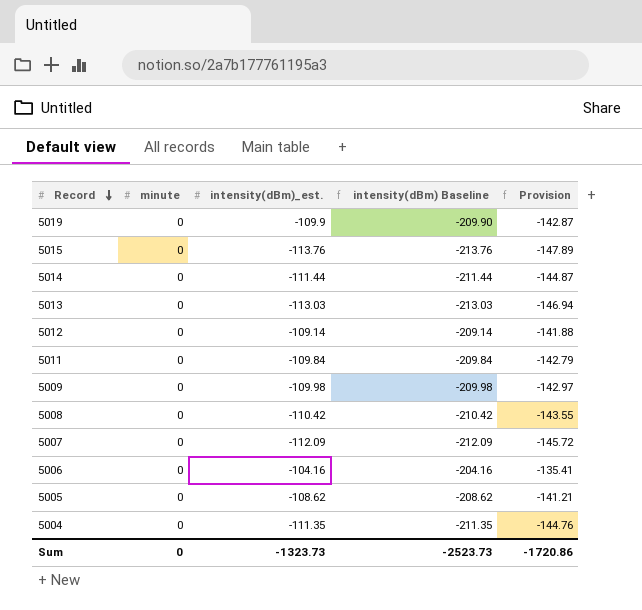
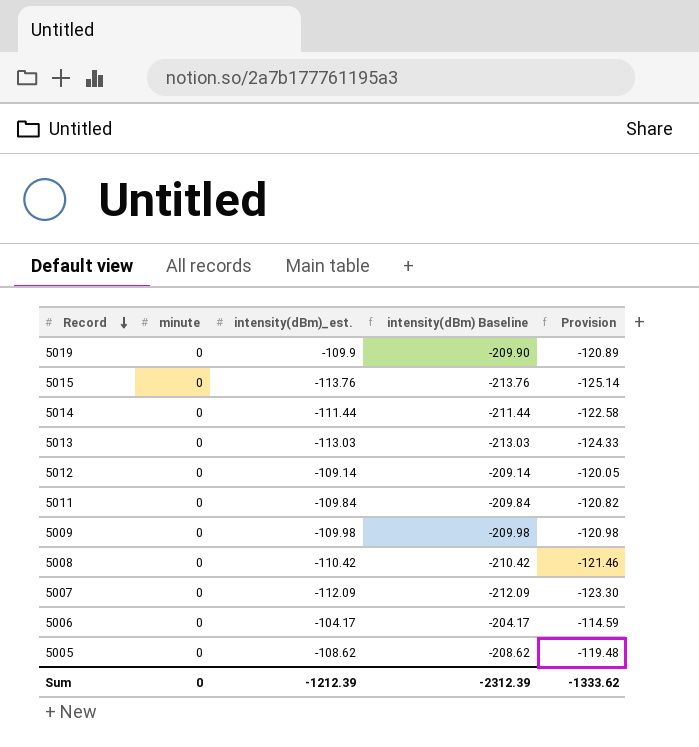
column Provision | formula: [intensity(dBm)_est.] * 1.3 -> [intensity(dBm)_est.] * 1.1
row 5004: 0 | -111.35 | -211.35 | -144.76 -> none
5006 | intensity(dBm)_est.: -104.16 -> -104.17
5006 | intensity(dBm) Baseline: -204.16 -> -204.17
Sum | intensity(dBm)_est.: -1323.73 -> -1212.39
Sum | intensity(dBm) Baseline: -2523.73 -> -2312.39
Sum | Provision: -1720.86 -> -1333.62

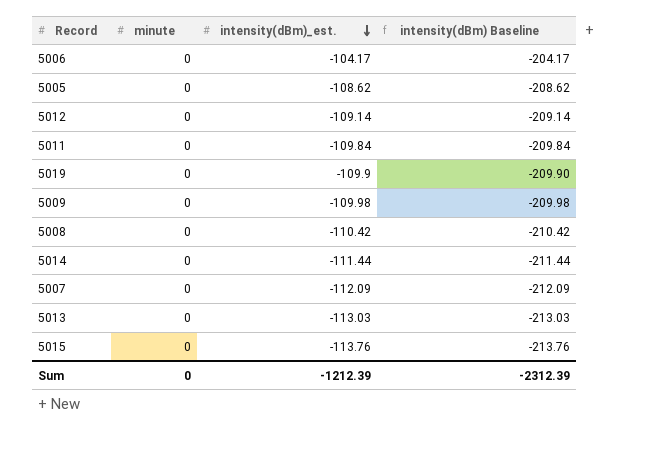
row order: Record descending -> intensity(dBm)_est. descending
column Provision | formula: [intensity(dBm)_est.] * 1.1 -> none

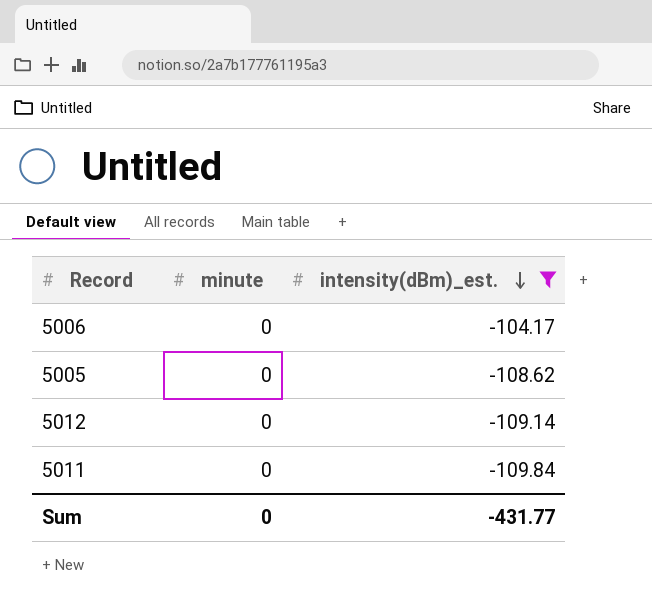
filter: none -> intensity(dBm)_est. >= -109.84
column intensity(dBm) Baseline | formula: [intensity(dBm)_est.] - 100 -> none
Sum | intensity(dBm)_est.: -1212.39 -> -431.77

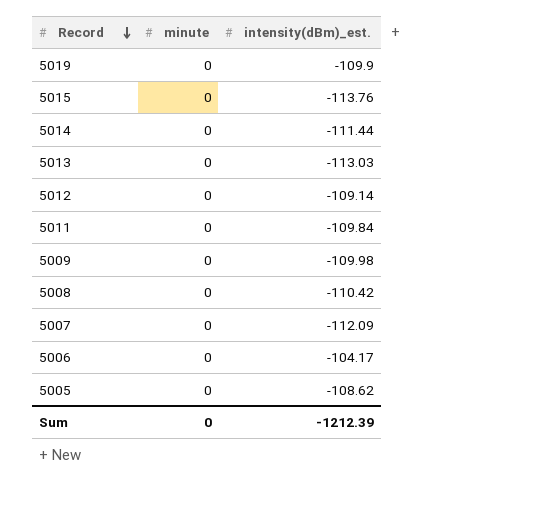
filter: intensity(dBm)_est. >= -109.84 -> none
row order: intensity(dBm)_est. descending -> Record descending
Sum | intensity(dBm)_est.: -431.77 -> -1212.39

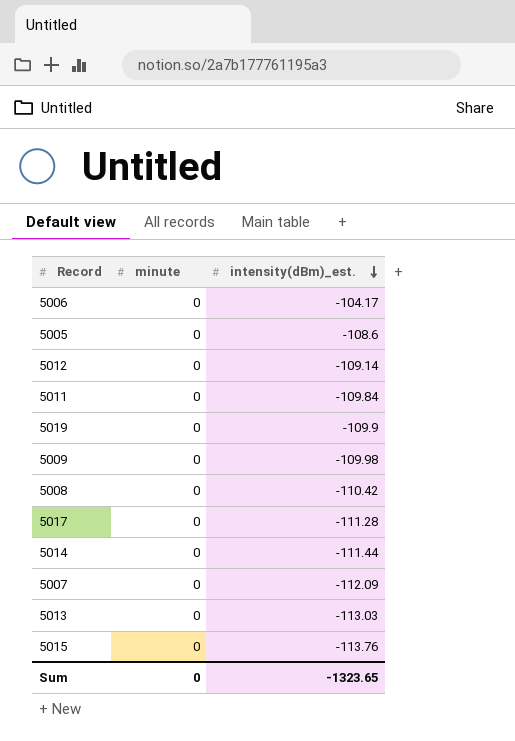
row order: Record descending -> intensity(dBm)_est. descending
5005 | intensity(dBm)_est.: -108.62 -> -108.6
row 5017: none -> 0 | -111.28
Sum | intensity(dBm)_est.: -1212.39 -> -1323.65

